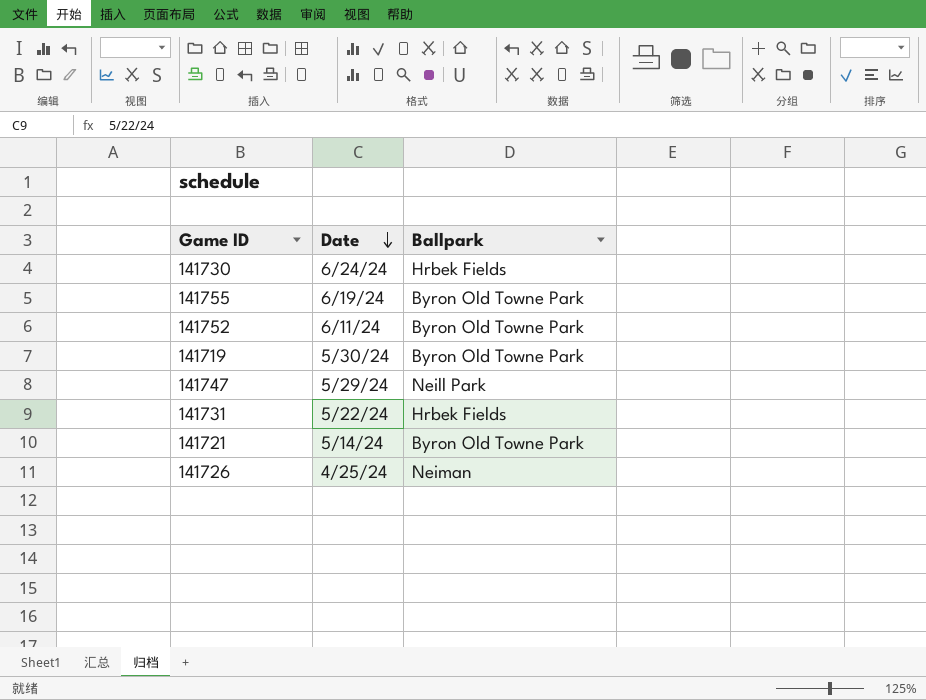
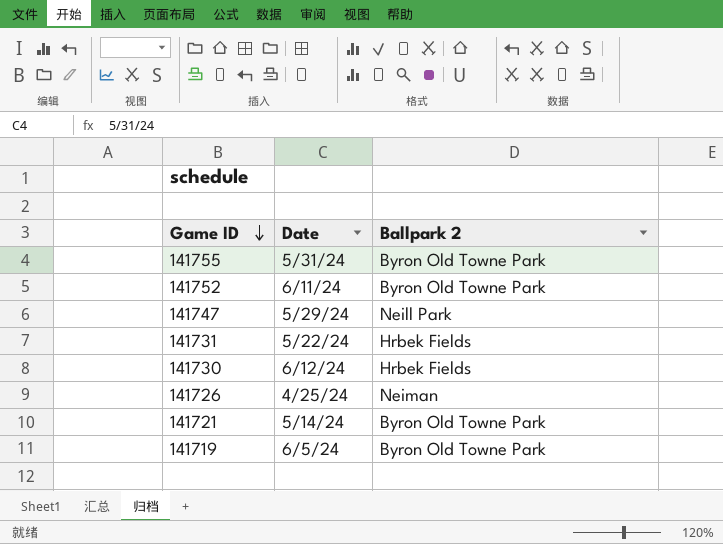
row order: Date descending -> Game ID descending
column name: Ballpark -> Ballpark 2
141755 | Date: 6/19/24 -> 5/31/24
141730 | Date: 6/24/24 -> 6/12/24
141719 | Date: 5/30/24 -> 6/5/24

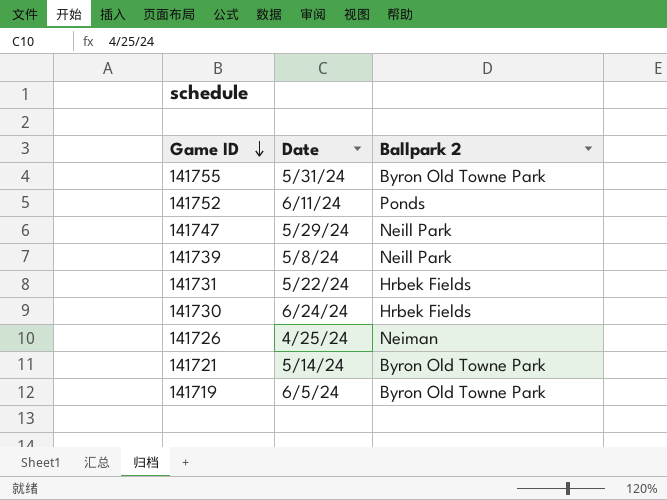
141752 | Ballpark 2: Byron Old Towne Park -> Ponds
row 141739: none -> 5/8/24 | Neill Park
141730 | Date: 6/12/24 -> 6/24/24

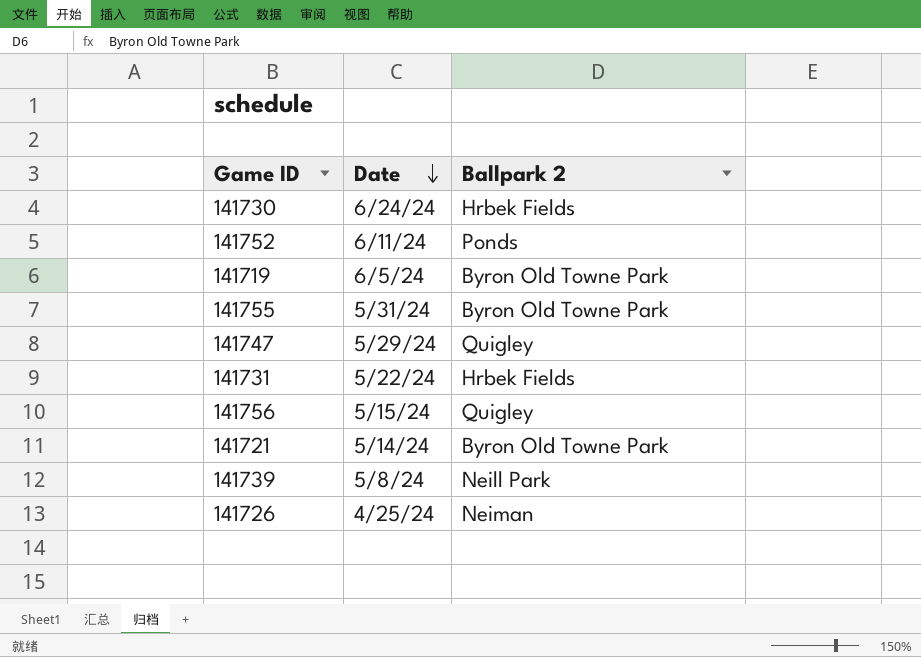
row order: Game ID descending -> Date descending
141747 | Ballpark 2: Neill Park -> Quigley
row 141756: none -> 5/15/24 | Quigley

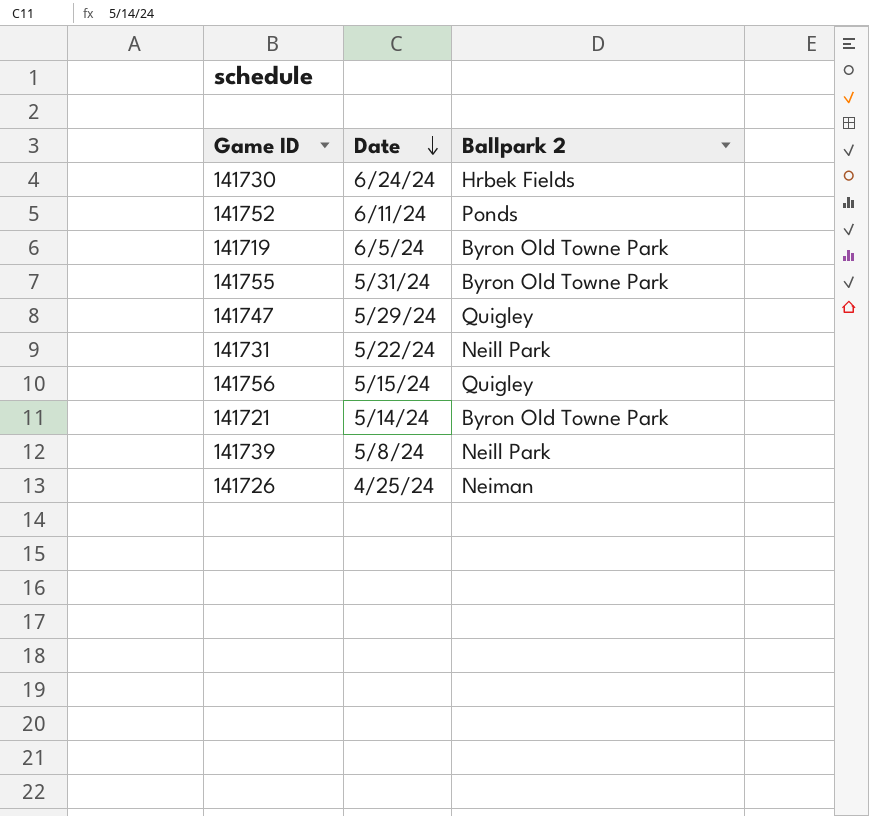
141731 | Ballpark 2: Hrbek Fields -> Neill Park

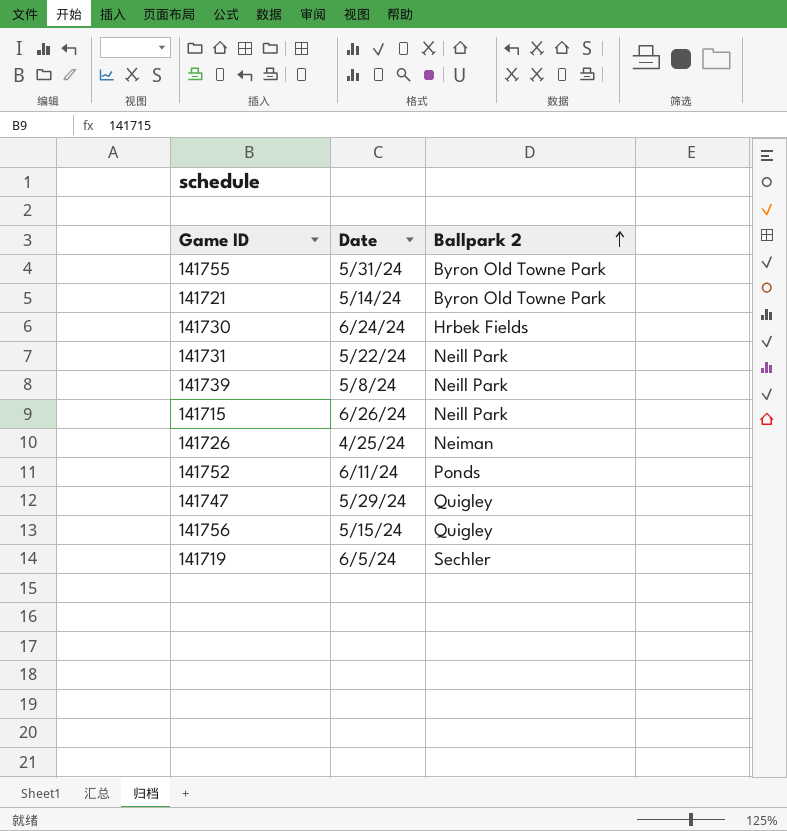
row order: Date descending -> Ballpark 2 ascending
row 141715: none -> 6/26/24 | Neill Park
141719 | Ballpark 2: Byron Old Towne Park -> Sechler

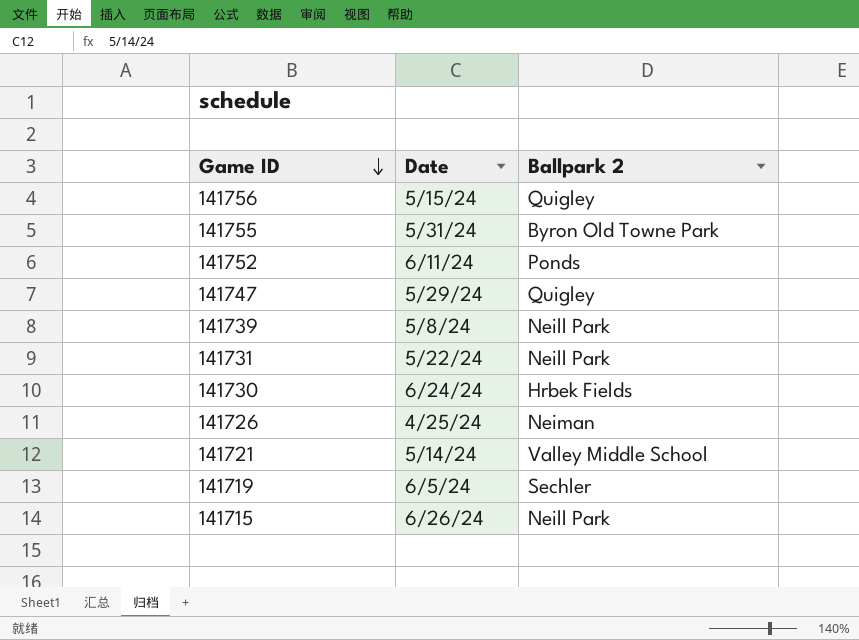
row order: Ballpark 2 ascending -> Game ID descending
141721 | Ballpark 2: Byron Old Towne Park -> Valley Middle School

